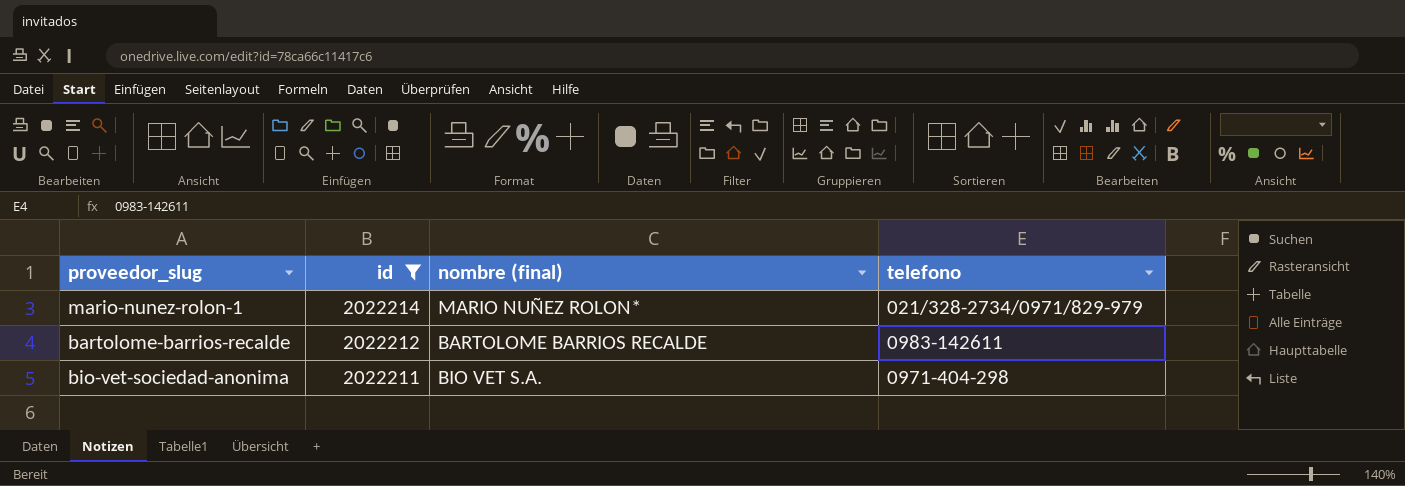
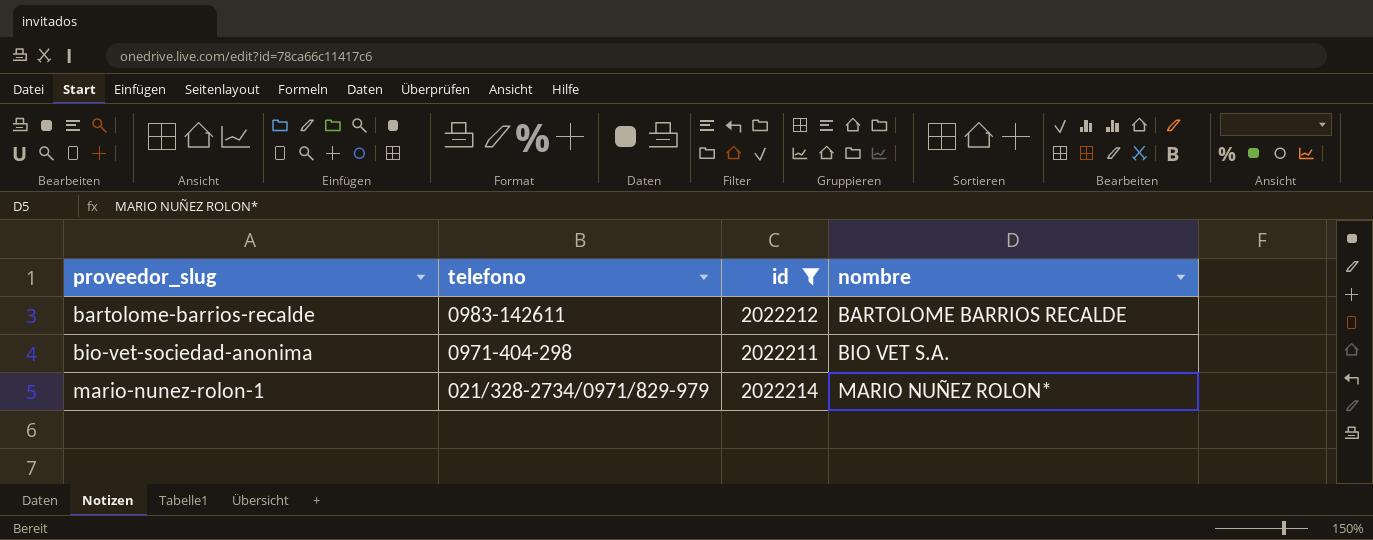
row order: id descending -> proveedor_slug ascending
column telefono | position: 4 -> 2
column name: nombre (final) -> nombre

